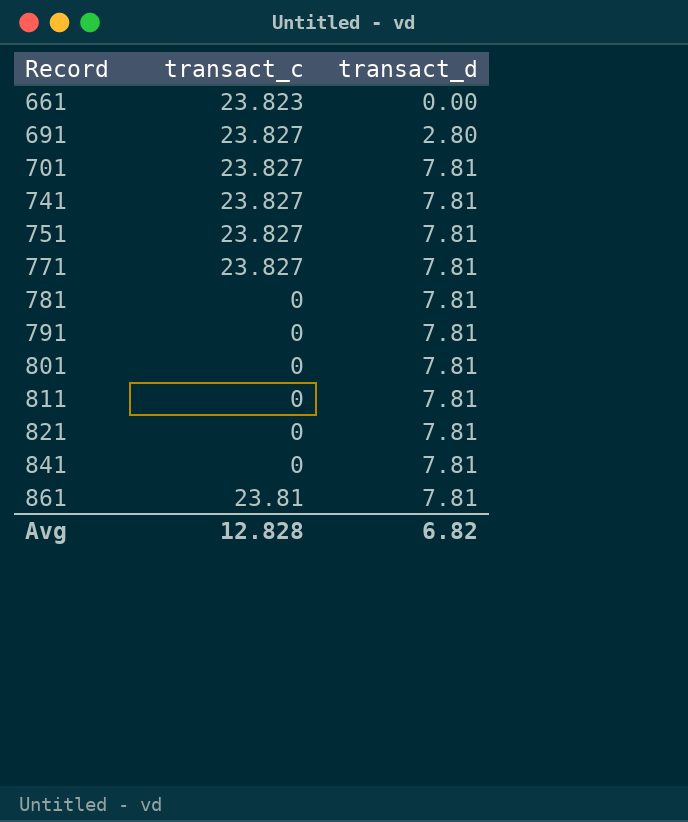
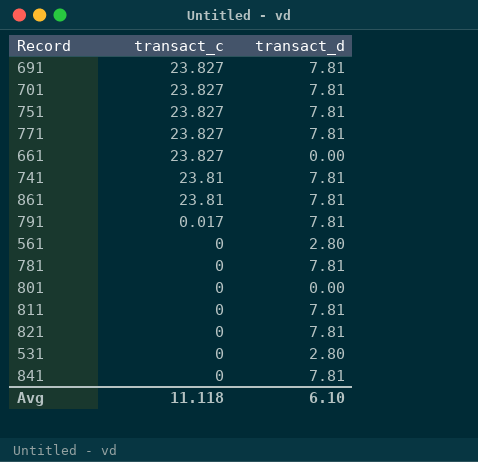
row order: Record ascending -> transact_c descending
691 | transact_d: 2.80 -> 7.81
661 | transact_c: 23.823 -> 23.827
741 | transact_c: 23.827 -> 23.81
791 | transact_c: 0 -> 0.017
row 561: none -> 0 | 2.80
801 | transact_d: 7.81 -> 0.00
row 531: none -> 0 | 2.80
Avg | transact_c: 12.828 -> 11.118
Avg | transact_d: 6.82 -> 6.10

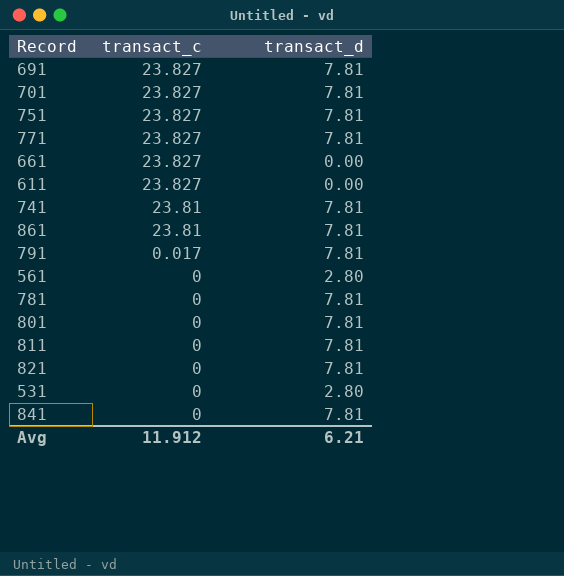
row 611: none -> 23.827 | 0.00
801 | transact_d: 0.00 -> 7.81
Avg | transact_c: 11.118 -> 11.912
Avg | transact_d: 6.10 -> 6.21

